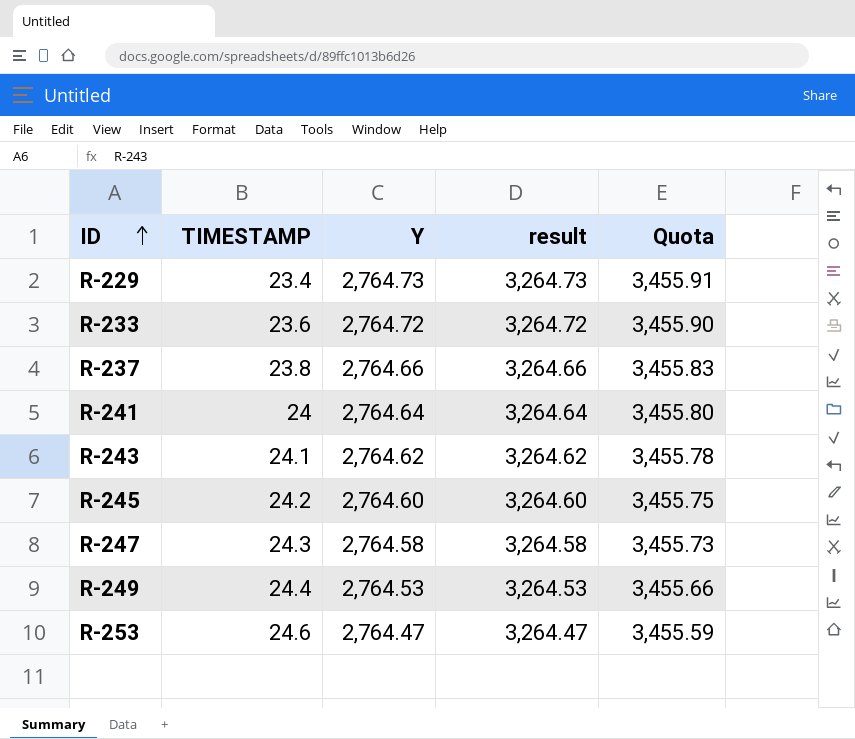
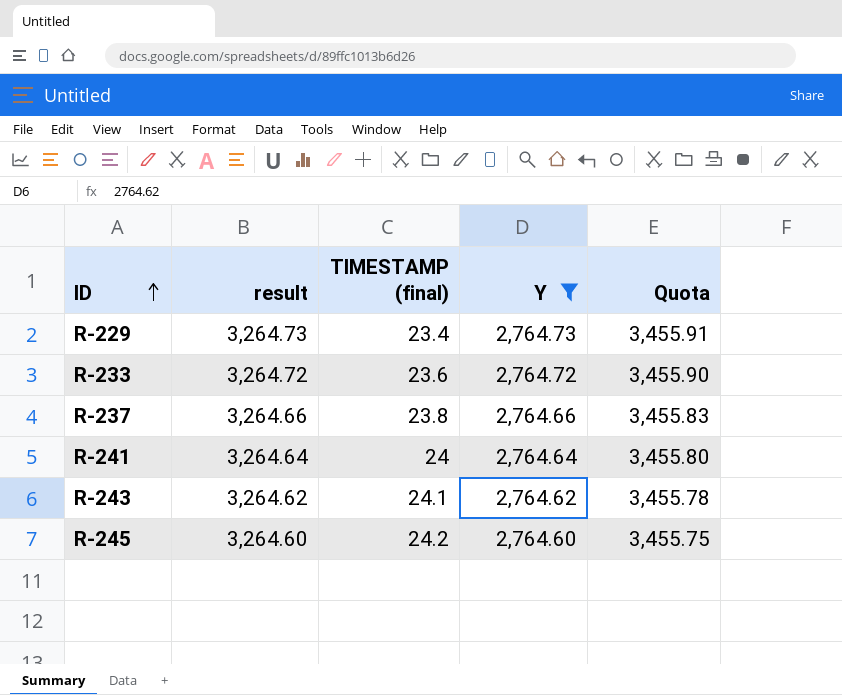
filter: none -> Y >= 2,764.60
column result | position: 4 -> 2
column name: TIMESTAMP -> TIMESTAMP (final)

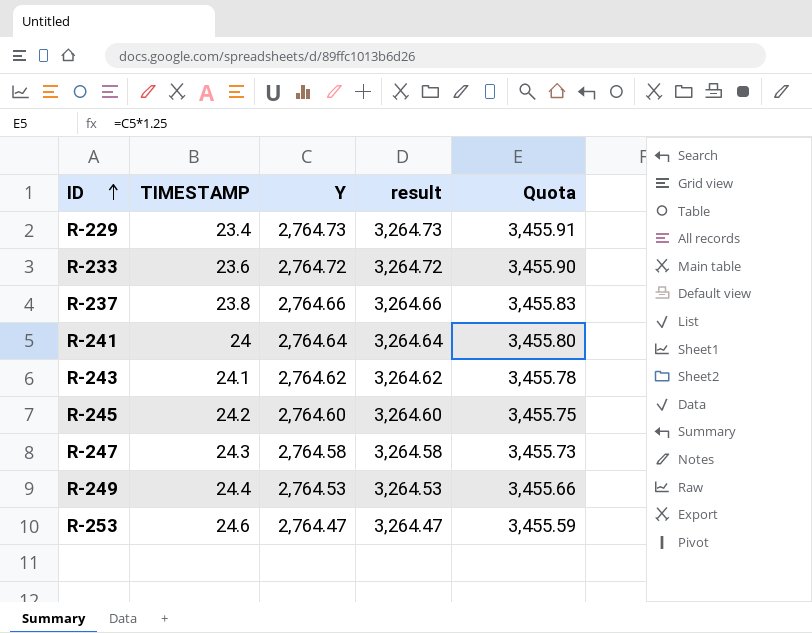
filter: Y >= 2,764.60 -> none
column name: TIMESTAMP (final) -> TIMESTAMP
column result | position: 2 -> 4

